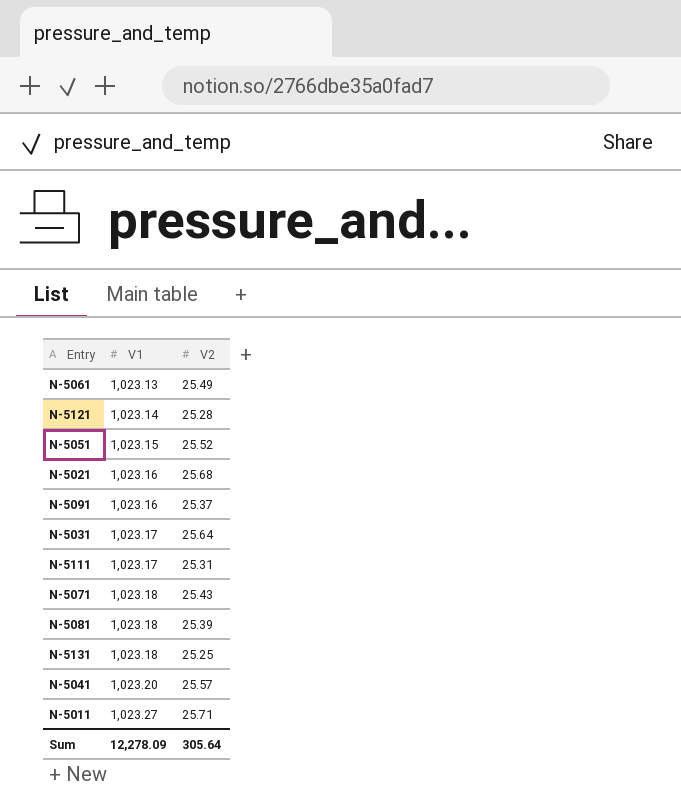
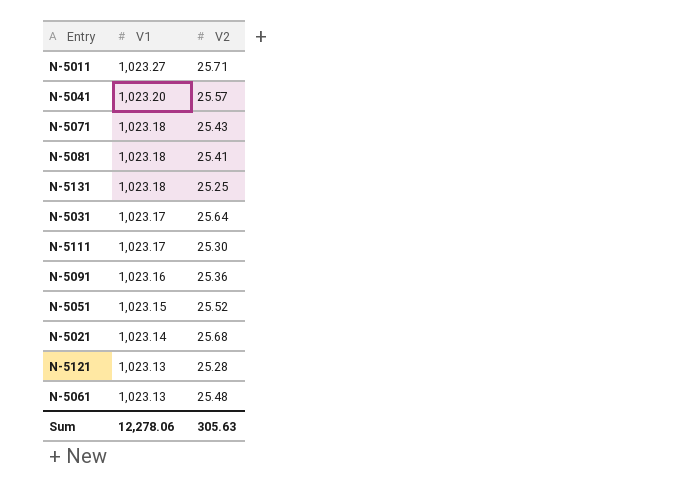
row order: V1 ascending -> V1 descending
N-5081 | V2: 25.39 -> 25.41
N-5111 | V2: 25.31 -> 25.30
N-5091 | V2: 25.37 -> 25.36
N-5021 | V1: 1,023.16 -> 1,023.14
N-5121 | V1: 1,023.14 -> 1,023.13
N-5061 | V2: 25.49 -> 25.48
Sum | V1: 12,278.09 -> 12,278.06
Sum | V2: 305.64 -> 305.63

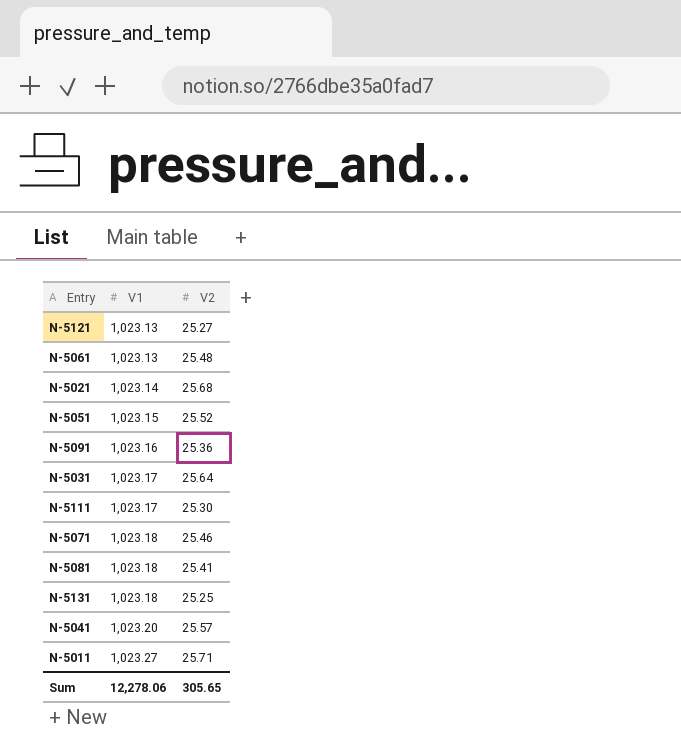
row order: V1 descending -> V1 ascending
N-5121 | V2: 25.28 -> 25.27
N-5071 | V2: 25.43 -> 25.46
Sum | V2: 305.63 -> 305.65

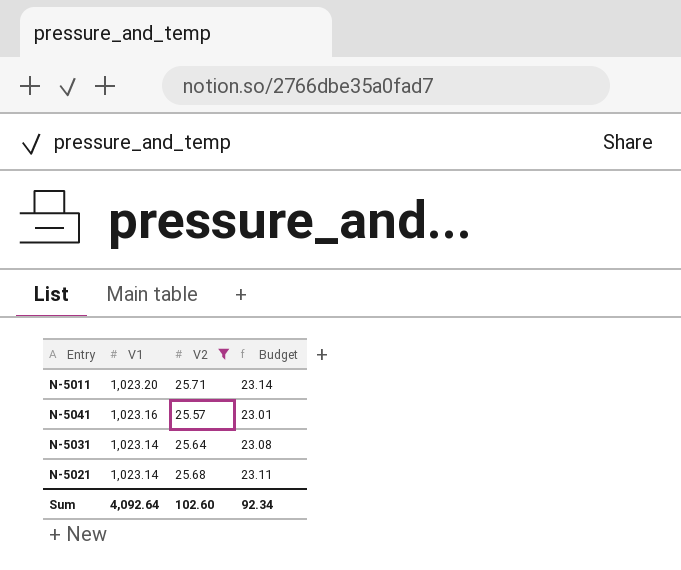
filter: none -> V2 >= 25.57
row order: V1 ascending -> V1 descending
column Budget | formula: none -> [V2] * 0.9
N-5011 | V1: 1,023.27 -> 1,023.20
N-5041 | V1: 1,023.20 -> 1,023.16
N-5031 | V1: 1,023.17 -> 1,023.14
Sum | V1: 12,278.06 -> 4,092.64
Sum | V2: 305.65 -> 102.60

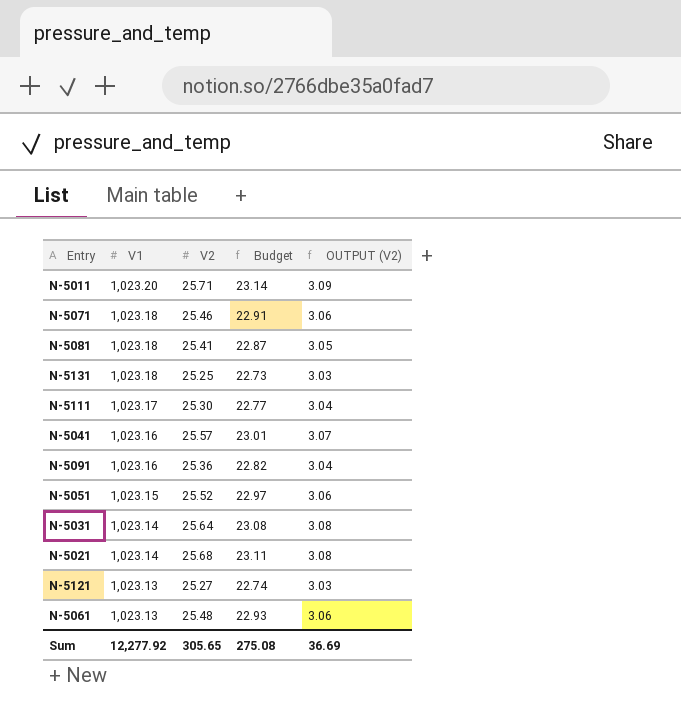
filter: V2 >= 25.57 -> none
column OUTPUT (V2) | formula: none -> [V2] * 0.12
Sum | V1: 4,092.64 -> 12,277.92
Sum | V2: 102.60 -> 305.65
Sum | Budget: 92.34 -> 275.08

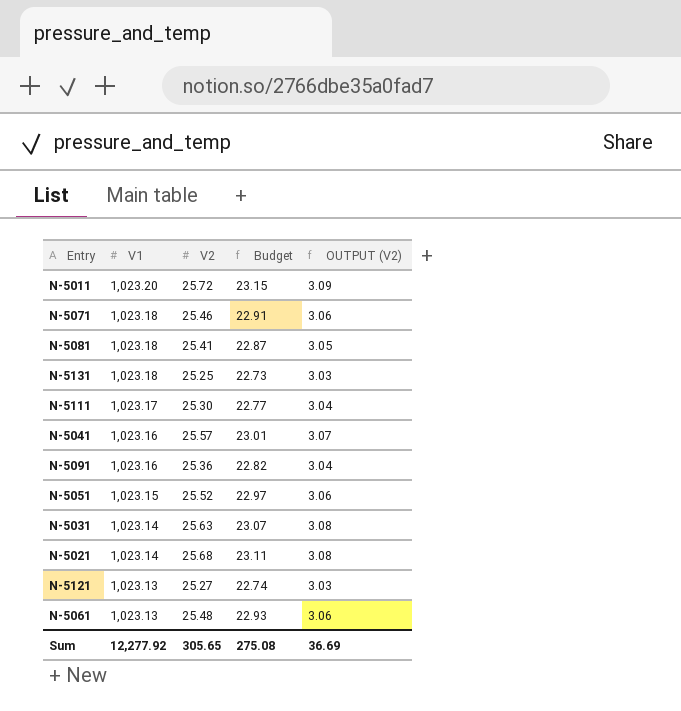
N-5011 | V2: 25.71 -> 25.72
N-5011 | Budget: 23.14 -> 23.15
N-5031 | V2: 25.64 -> 25.63
N-5031 | Budget: 23.08 -> 23.07

